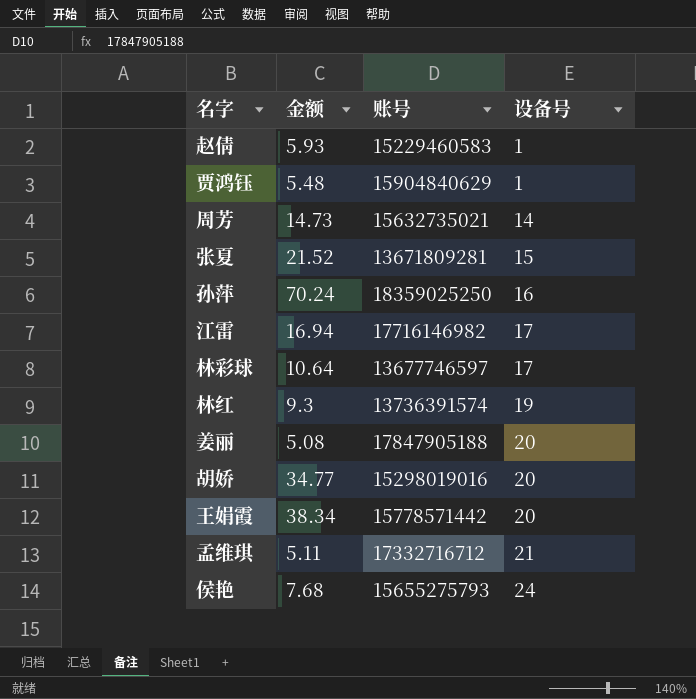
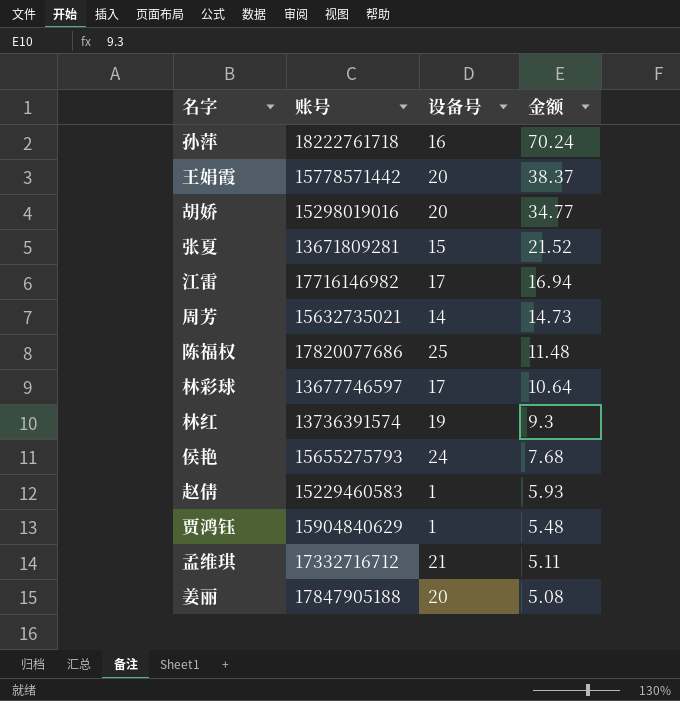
row order: 设备号 ascending -> 金额 descending
column 金额 | position: 2 -> 4
孙萍 | 账号: 18359025250 -> 18222761718
王娟霞 | 金额: 38.34 -> 38.37
row 陈福权: none -> 17820077686 | 25 | 11.48

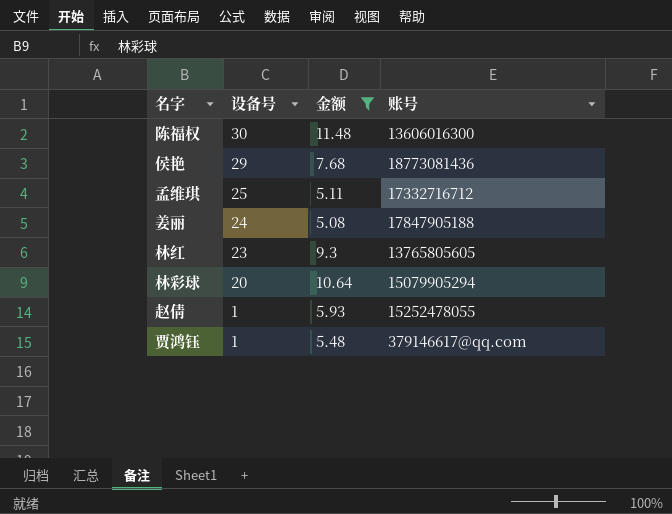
filter: none -> 金额 <= 11.48
row order: 金额 descending -> 设备号 descending
column 账号 | position: 2 -> 4
陈福权 | 设备号: 25 -> 30
陈福权 | 账号: 17820077686 -> 13606016300
侯艳 | 设备号: 24 -> 29
侯艳 | 账号: 15655275793 -> 18773081436
孟维琪 | 设备号: 21 -> 25
姜丽 | 设备号: 20 -> 24
林红 | 设备号: 19 -> 23
林红 | 账号: 13736391574 -> 13765805605
林彩球 | 设备号: 17 -> 20
林彩球 | 账号: 13677746597 -> 15079905294
赵倩 | 账号: 15229460583 -> 15252478055
贾鸿钰 | 账号: 15904840629 -> 379146617@qq.com

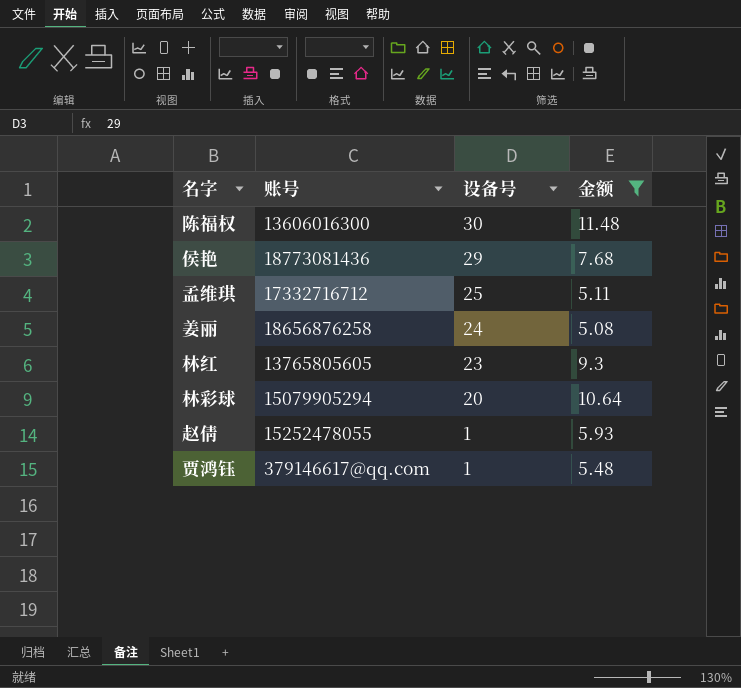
column 账号 | position: 4 -> 2
姜丽 | 账号: 17847905188 -> 18656876258

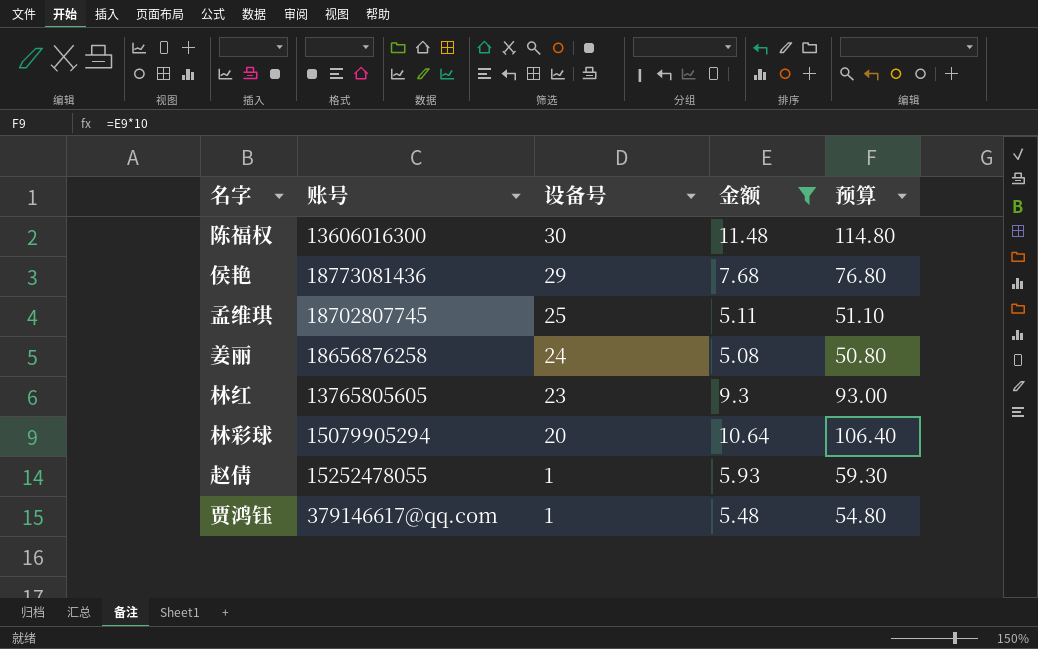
column 预算 | formula: none -> [金额] * 10
孟维琪 | 账号: 17332716712 -> 18702807745

